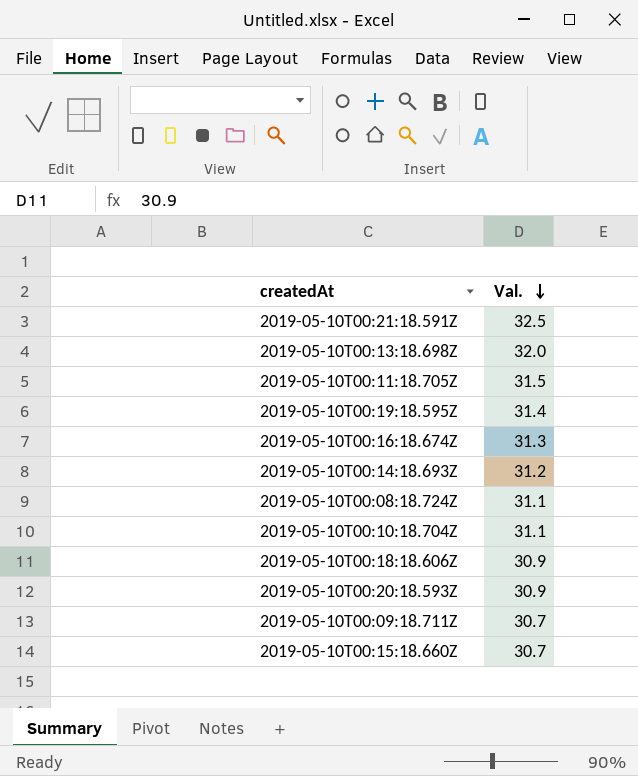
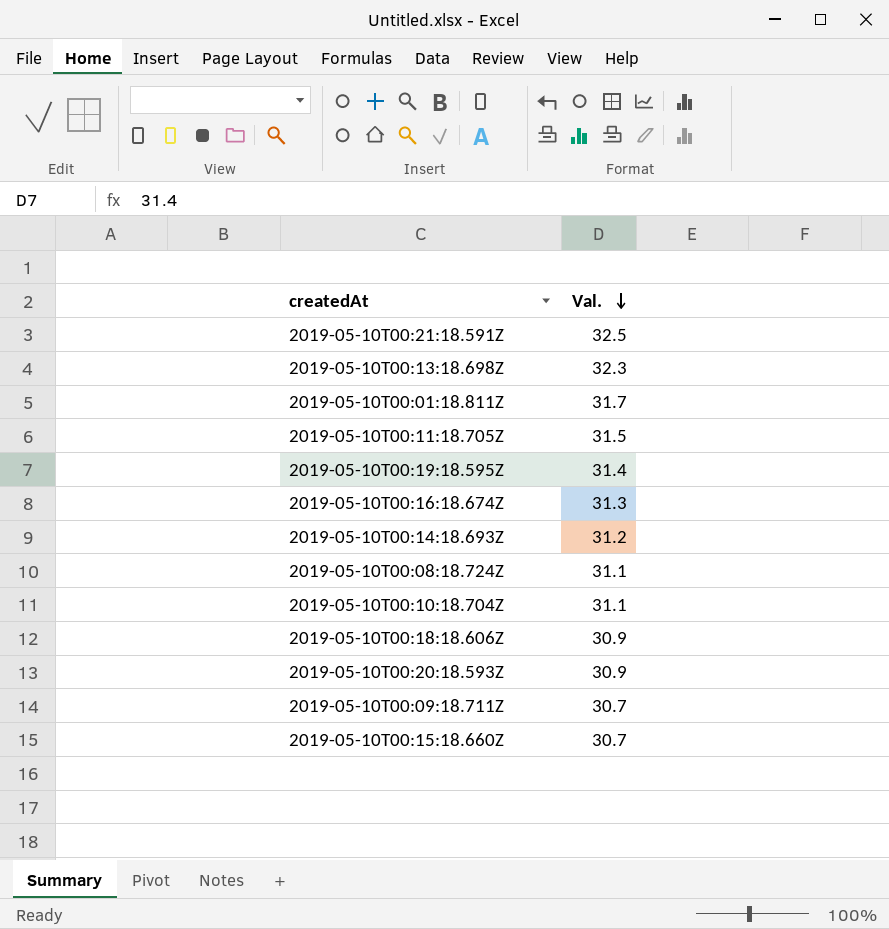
2019-05-10T00:13:18.698Z | Val.: 32.0 -> 32.3
row 2019-05-10T00:01:18.811Z: none -> 31.7

